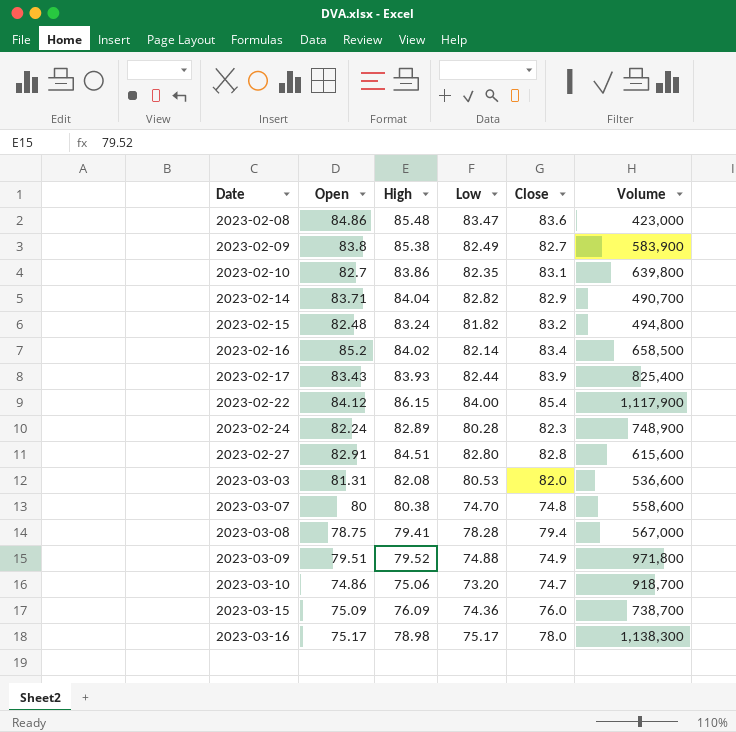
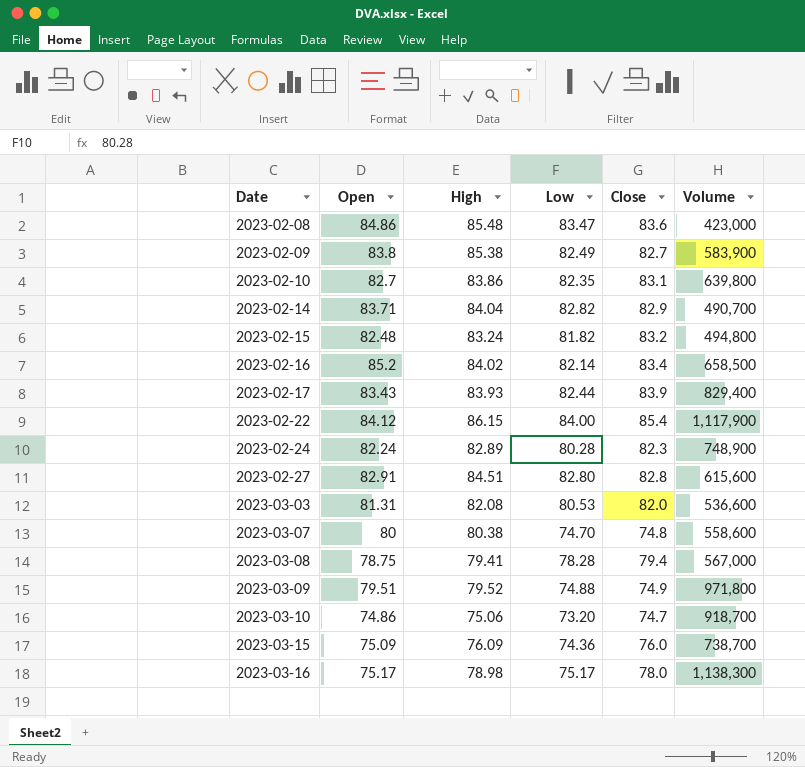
2023-02-17 | Volume: 825,400 -> 829,400

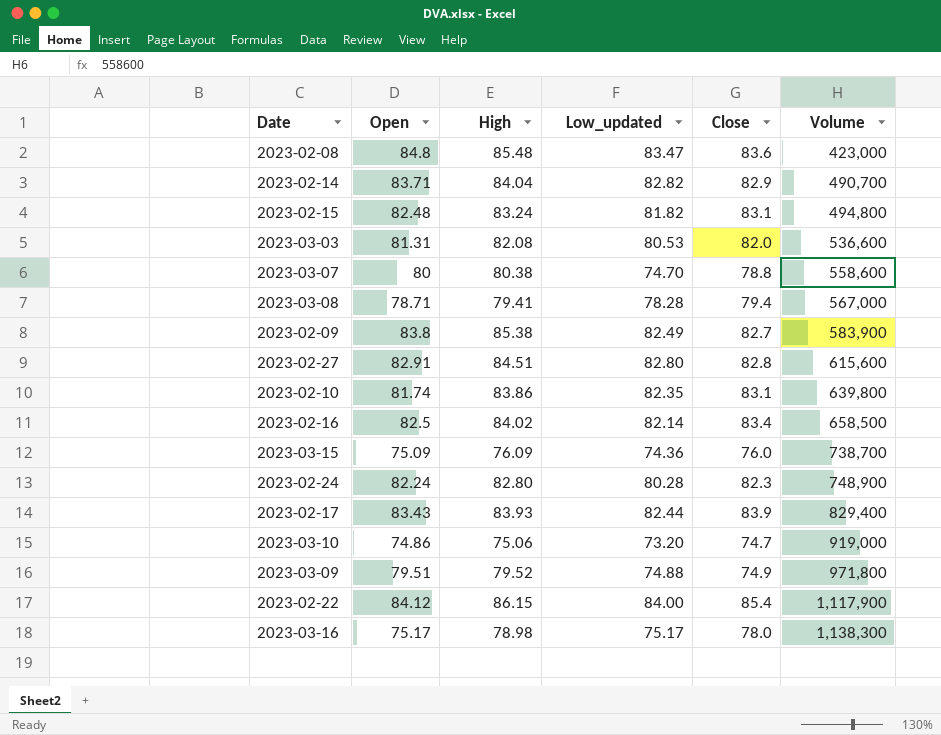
row order: Date ascending -> Volume ascending
column name: Low -> Low_updated
2023-02-08 | Open: 84.86 -> 84.8
2023-02-15 | Close: 83.2 -> 83.1
2023-03-07 | Close: 74.8 -> 78.8
2023-03-08 | Open: 78.75 -> 78.71
2023-02-10 | Open: 82.7 -> 81.74
2023-02-16 | Open: 85.2 -> 82.5
2023-02-24 | High: 82.89 -> 82.80
2023-03-10 | Volume: 918,700 -> 919,000

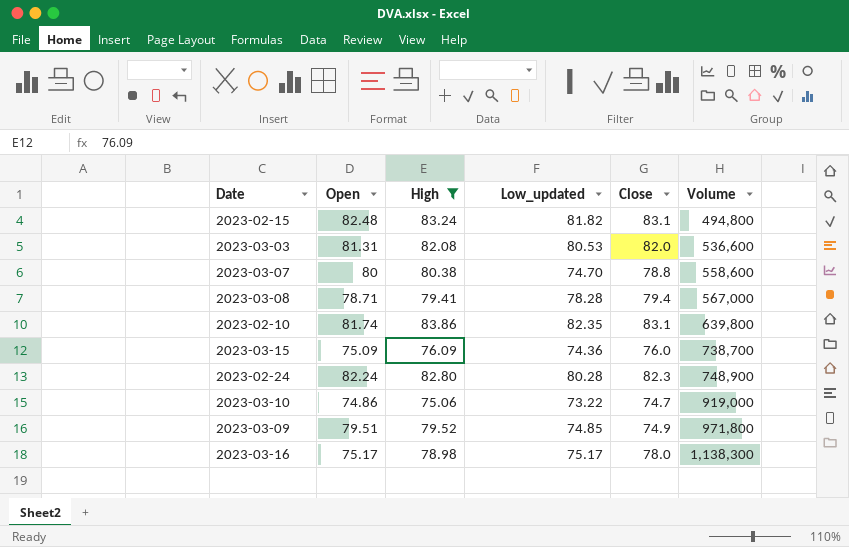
filter: none -> High <= 83.86
2023-03-10 | Low_updated: 73.20 -> 73.22
2023-03-09 | Low_updated: 74.88 -> 74.85

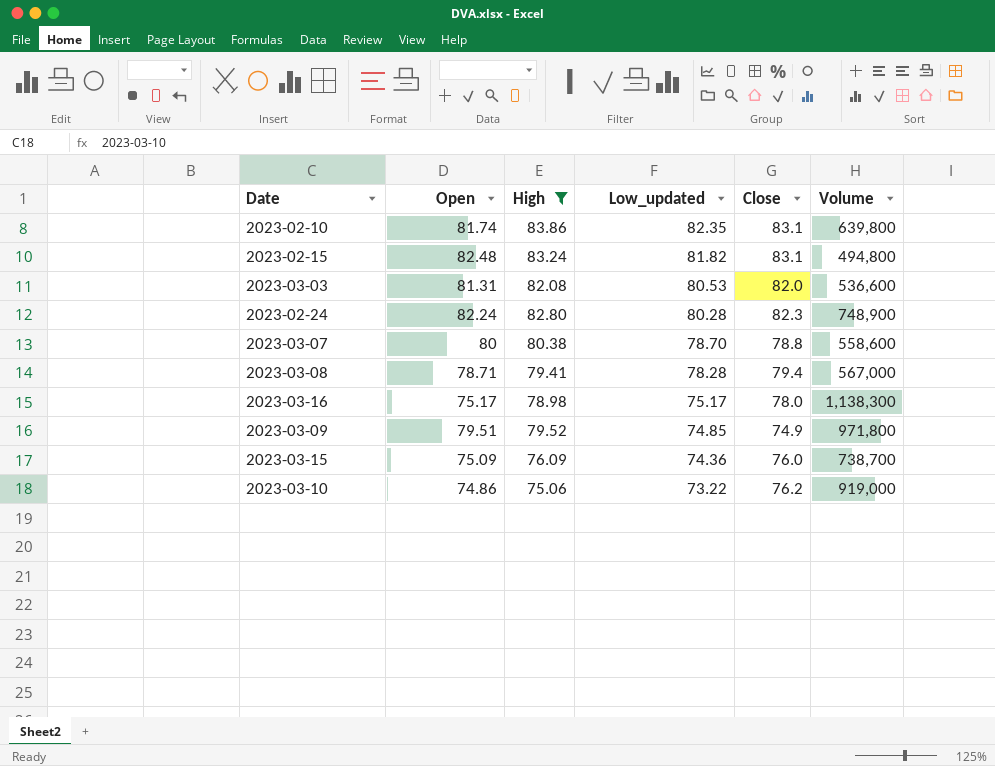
row order: Volume ascending -> Low_updated descending
2023-03-07 | Low_updated: 74.70 -> 78.70
2023-03-10 | Close: 74.7 -> 76.2

